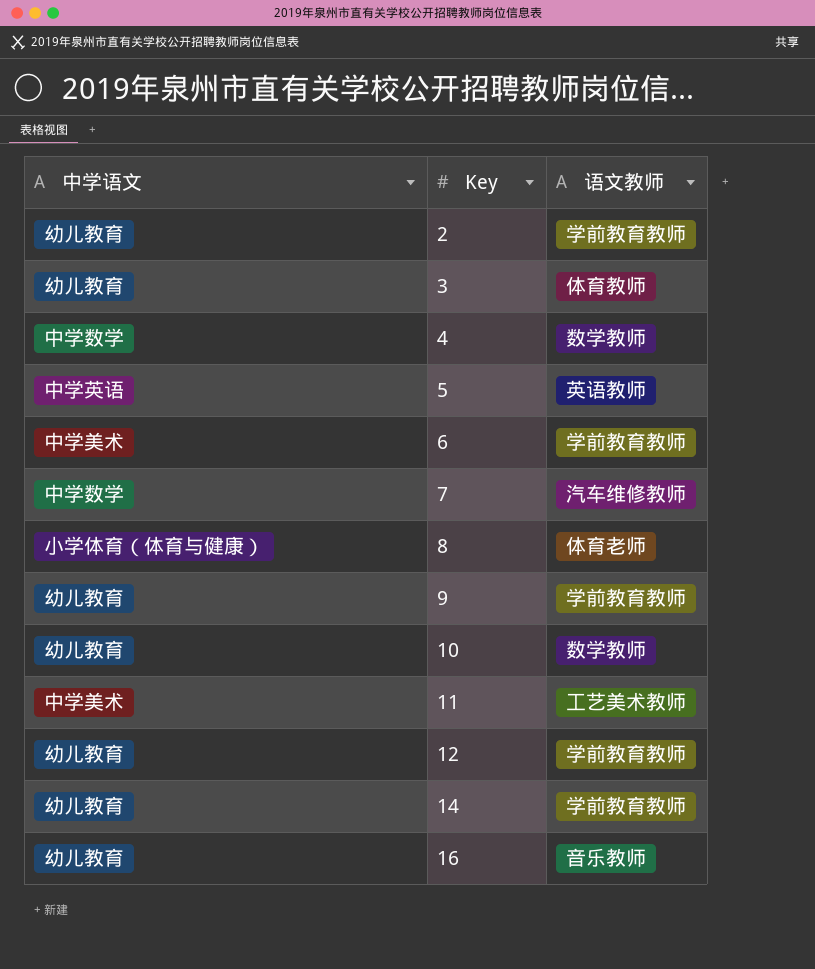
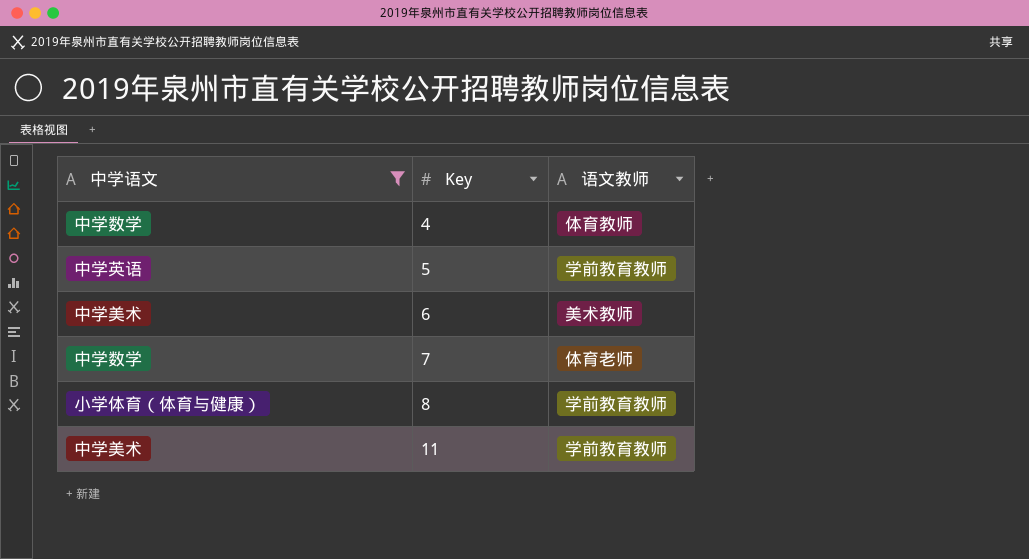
filter: none -> 中学语文 != 幼儿教育
4 | 语文教师: 数学教师 -> 体育教师
5 | 语文教师: 英语教师 -> 学前教育教师
6 | 语文教师: 学前教育教师 -> 美术教师
7 | 语文教师: 汽车维修教师 -> 体育老师
8 | 语文教师: 体育老师 -> 学前教育教师
11 | 语文教师: 工艺美术教师 -> 学前教育教师

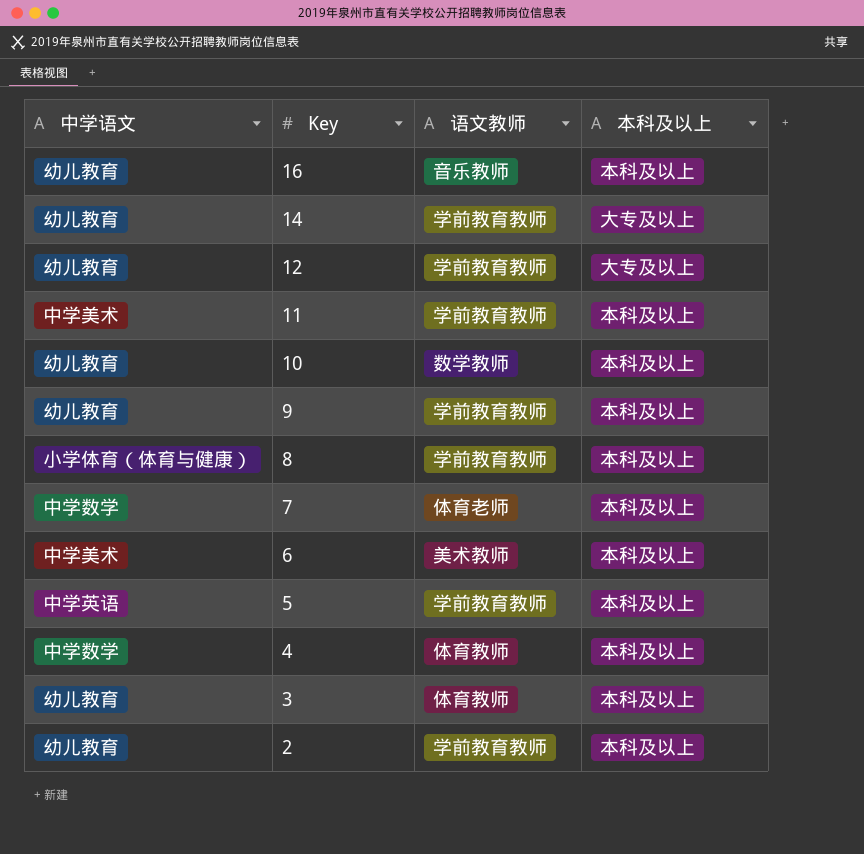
filter: 中学语文 != 幼儿教育 -> none
row order: Key ascending -> Key descending
column 本科及以上 | position: none -> 4

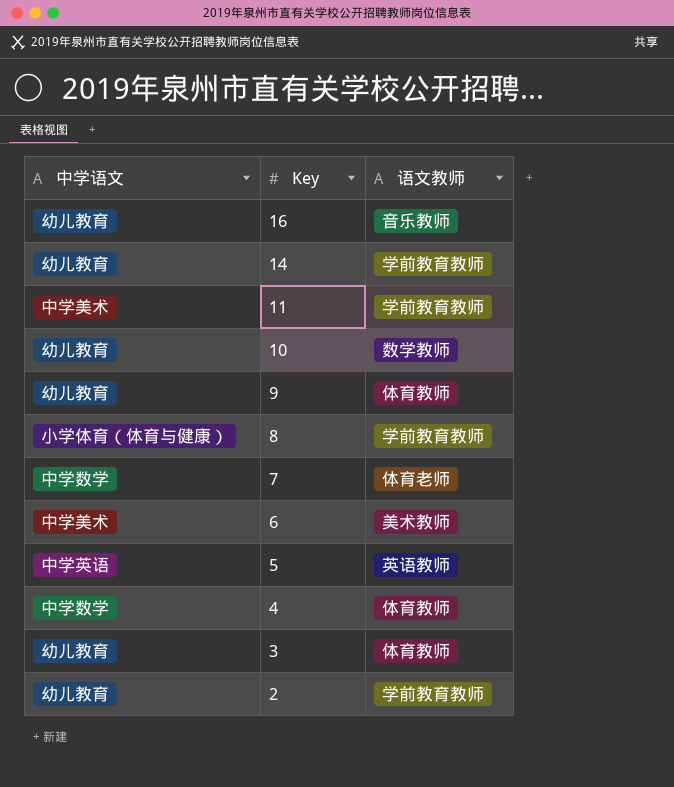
column 本科及以上 | position: 4 -> none
row 12: 幼儿教育 | 学前教育教师 | 大专及以上 -> none
9 | 语文教师: 学前教育教师 -> 体育教师
5 | 语文教师: 学前教育教师 -> 英语教师

